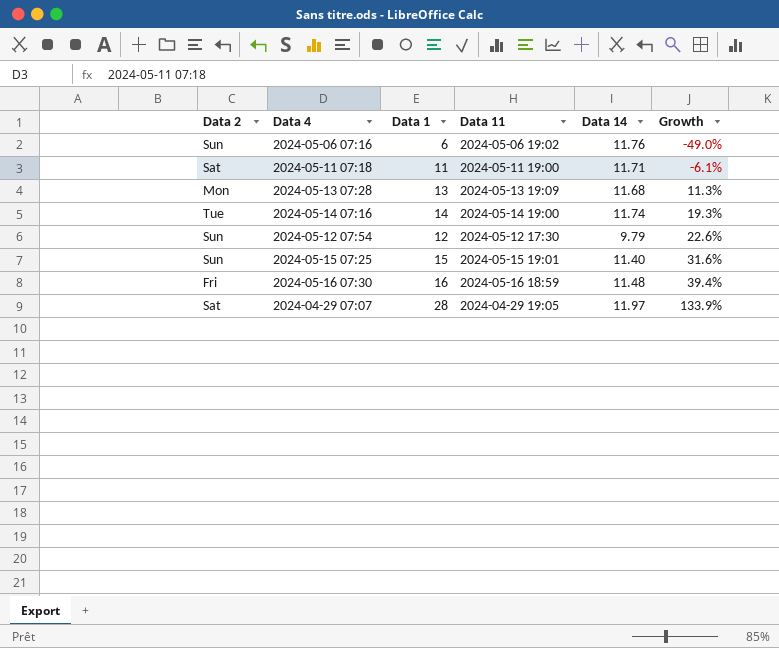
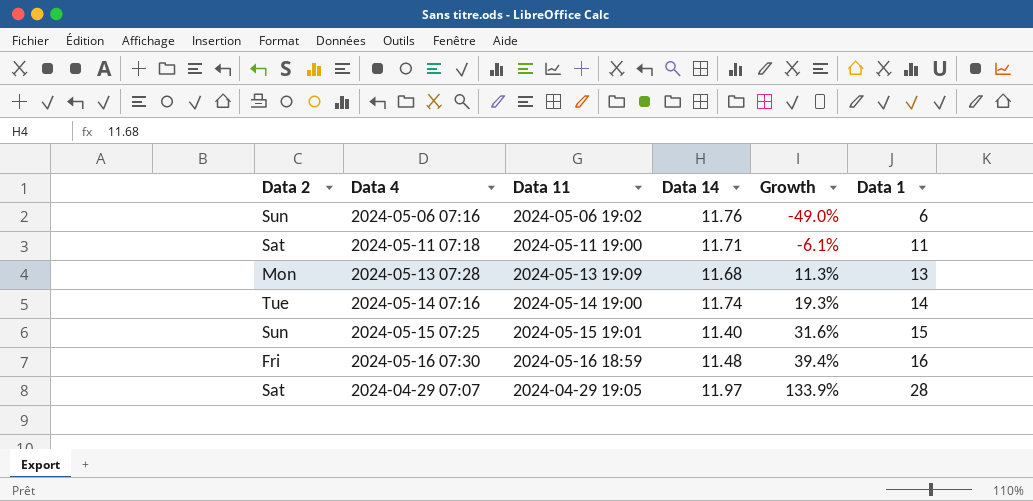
column Data 1 | position: 3 -> 6
row 2024-05-12 07:54: Sun | 12 | 2024-05-12 17:30 | 9.79 | 22.6% -> none

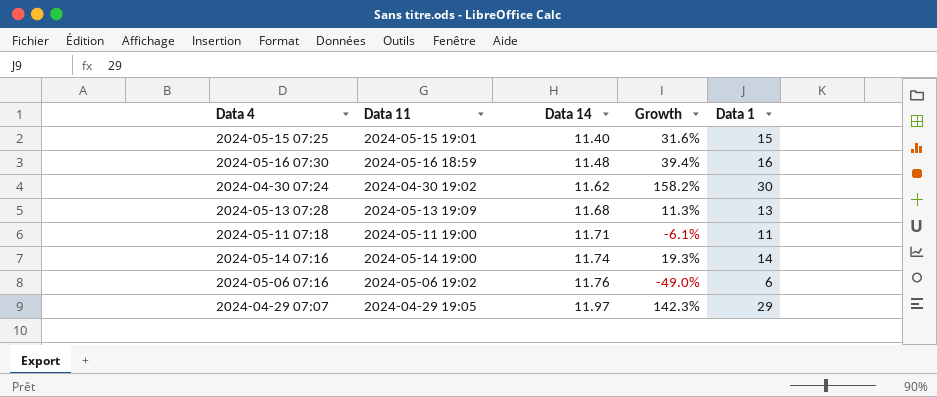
row order: Growth ascending -> Data 14 ascending
column Data 2 | position: 1 -> none
row 2024-04-30 07:24: none -> 2024-04-30 19:02 | 11.62 | 158.2% | 30
2024-04-29 07:07 | Growth: 133.9% -> 142.3%
2024-04-29 07:07 | Data 1: 28 -> 29

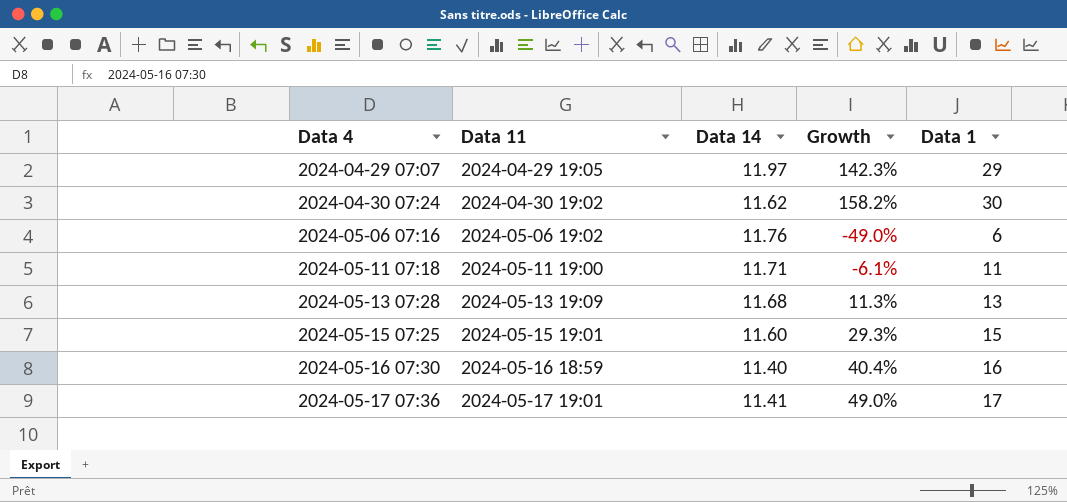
row order: Data 14 ascending -> Data 4 ascending
row 2024-05-14 07:16: 2024-05-14 19:00 | 11.74 | 19.3% | 14 -> none
2024-05-15 07:25 | Data 14: 11.40 -> 11.60
2024-05-15 07:25 | Growth: 31.6% -> 29.3%
2024-05-16 07:30 | Data 14: 11.48 -> 11.40
2024-05-16 07:30 | Growth: 39.4% -> 40.4%
row 2024-05-17 07:36: none -> 2024-05-17 19:01 | 11.41 | 49.0% | 17

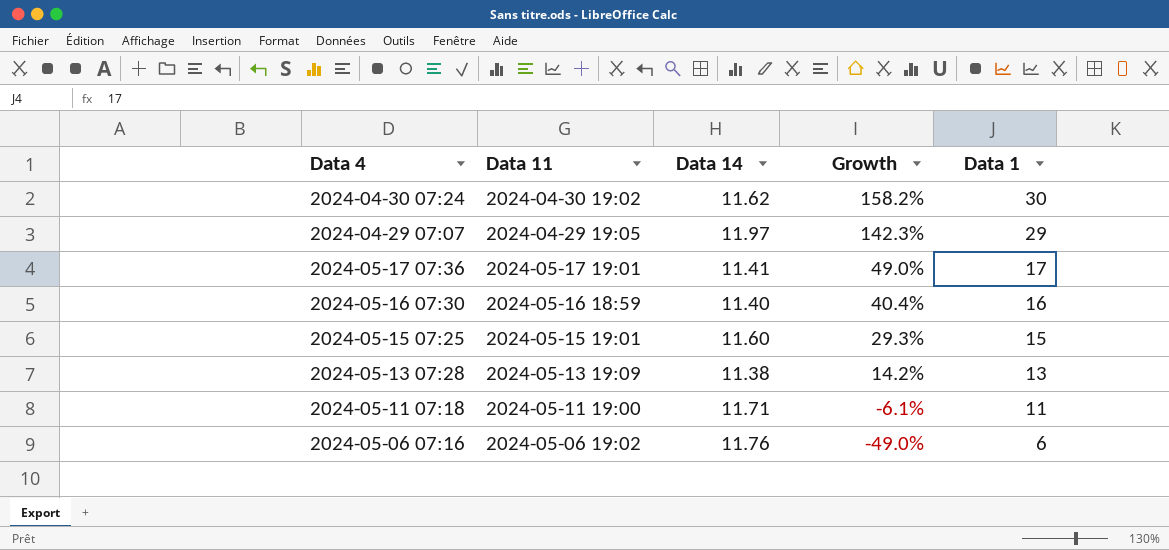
row order: Data 4 ascending -> Growth descending
2024-05-13 07:28 | Data 14: 11.68 -> 11.38
2024-05-13 07:28 | Growth: 11.3% -> 14.2%

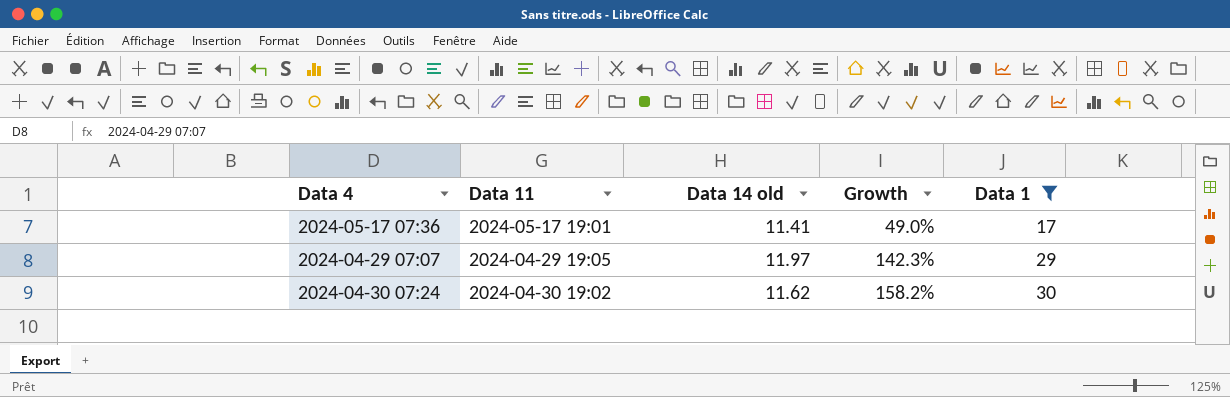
filter: none -> Data 1 >= 17
row order: Growth descending -> Growth ascending
column name: Data 14 -> Data 14 old

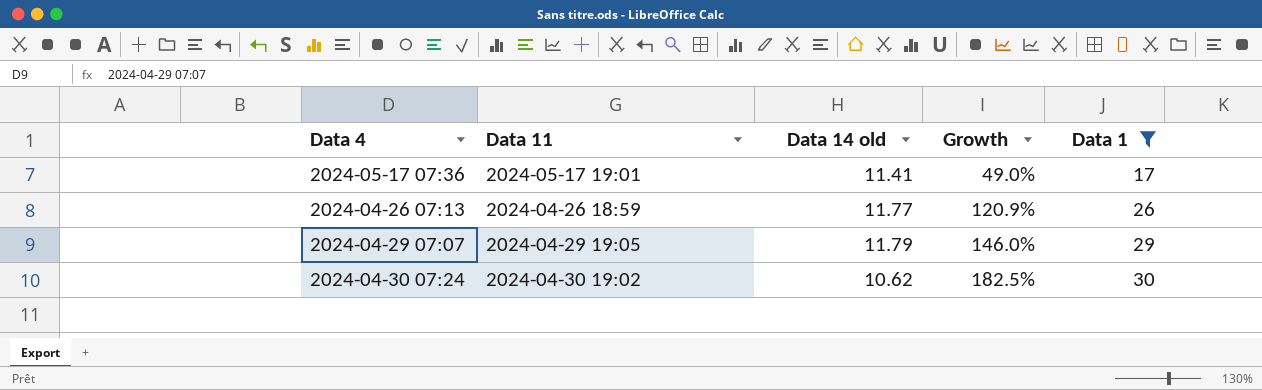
row 2024-04-26 07:13: none -> 2024-04-26 18:59 | 11.77 | 120.9% | 26
2024-04-29 07:07 | Data 14 old: 11.97 -> 11.79
2024-04-29 07:07 | Growth: 142.3% -> 146.0%
2024-04-30 07:24 | Data 14 old: 11.62 -> 10.62
2024-04-30 07:24 | Growth: 158.2% -> 182.5%

